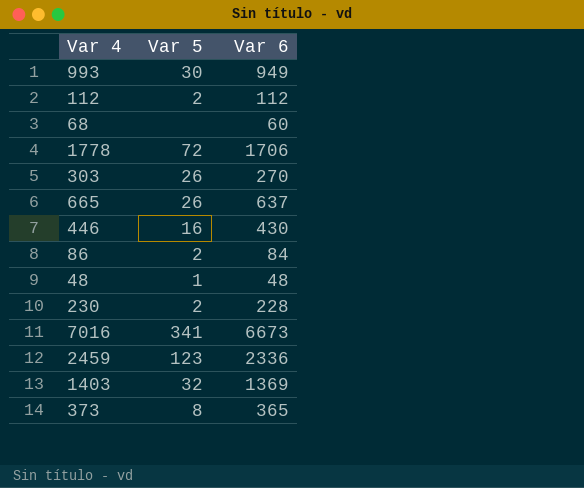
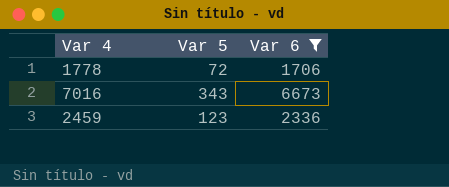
filter: none -> Var 6 >= 1706
7016 | Var 5: 341 -> 343

